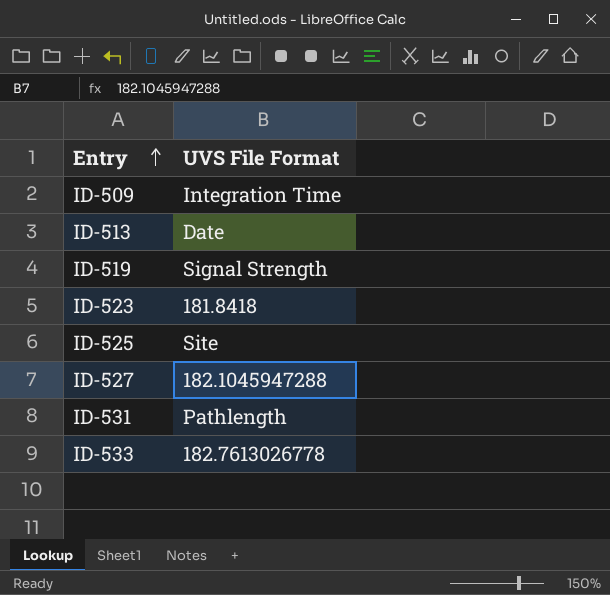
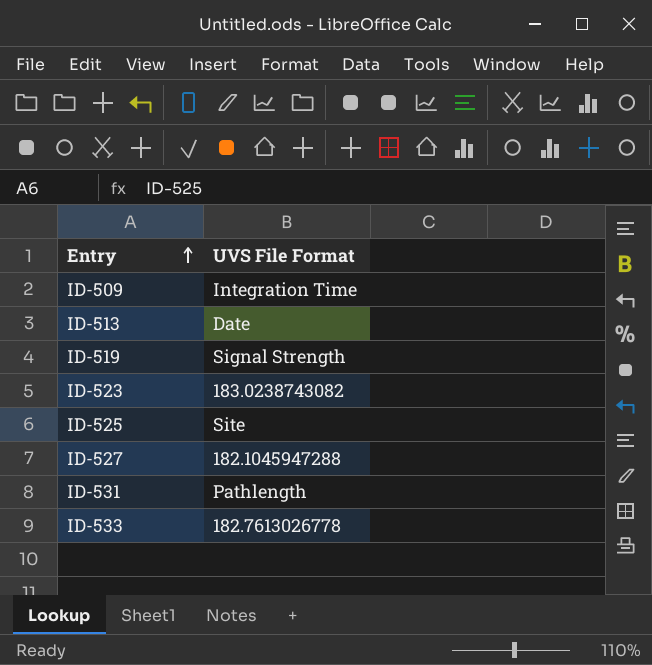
ID-523 | UVS File Format: 181.8418 -> 183.0238743082

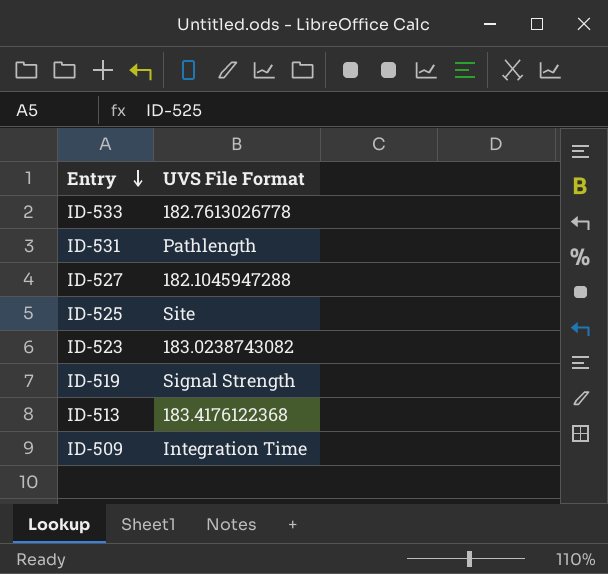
row order: Entry ascending -> Entry descending
ID-513 | UVS File Format: Date -> 183.4176122368

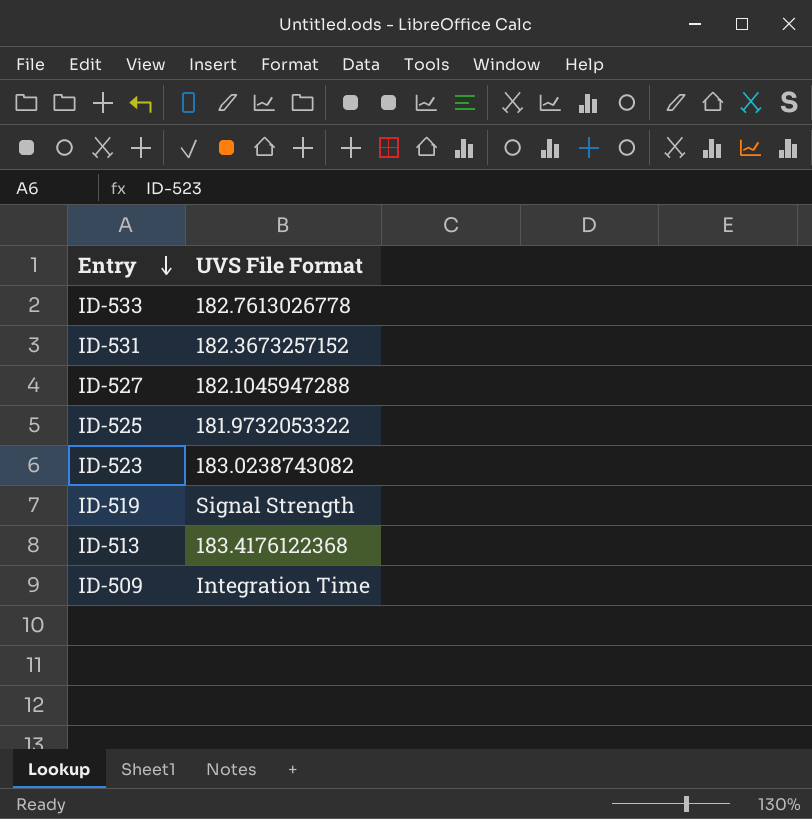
ID-531 | UVS File Format: Pathlength -> 182.3673257152
ID-525 | UVS File Format: Site -> 181.9732053322

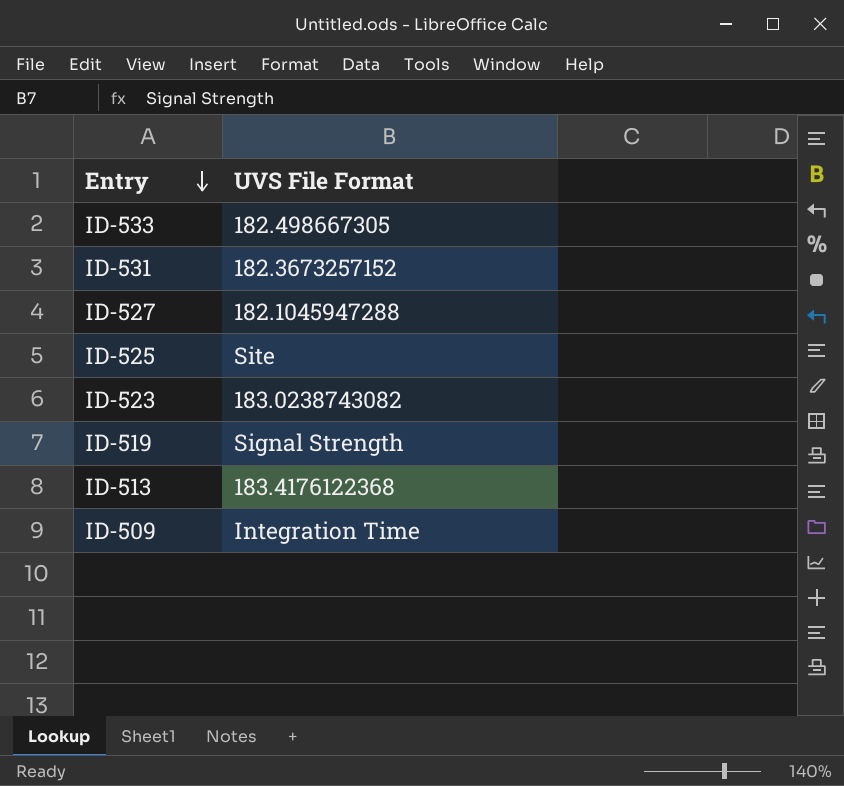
ID-533 | UVS File Format: 182.7613026778 -> 182.498667305
ID-525 | UVS File Format: 181.9732053322 -> Site

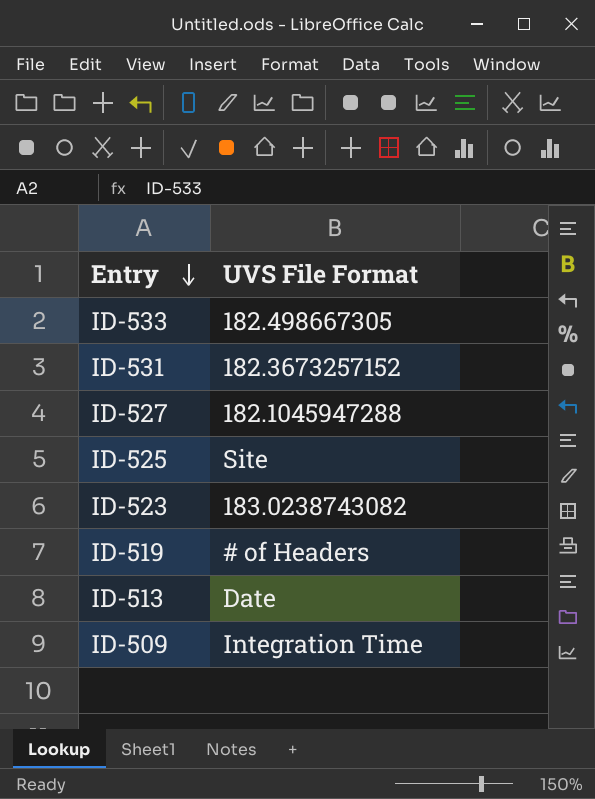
ID-519 | UVS File Format: Signal Strength -> # of Headers
ID-513 | UVS File Format: 183.4176122368 -> Date

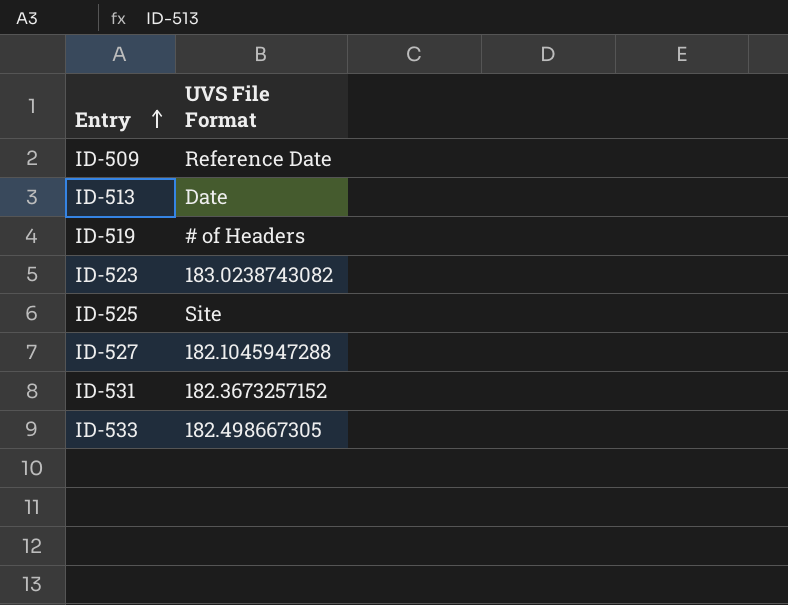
row order: Entry descending -> Entry ascending
ID-509 | UVS File Format: Integration Time -> Reference Date

